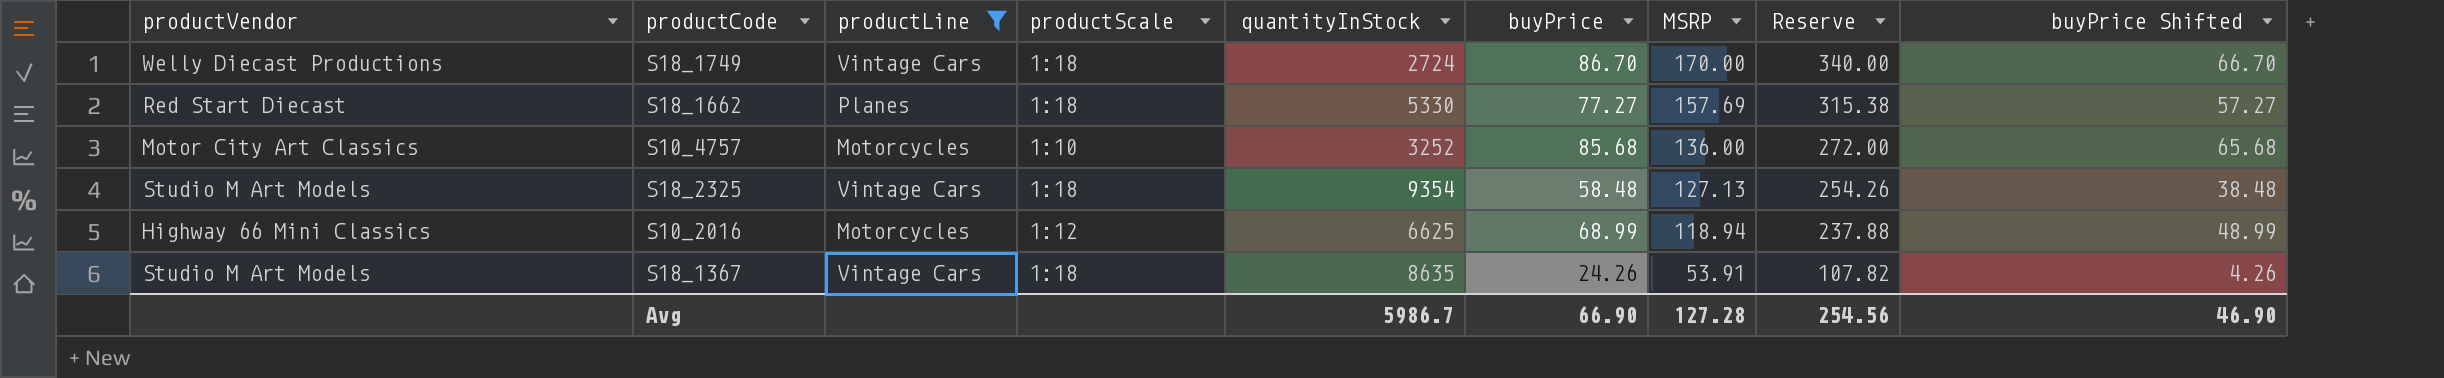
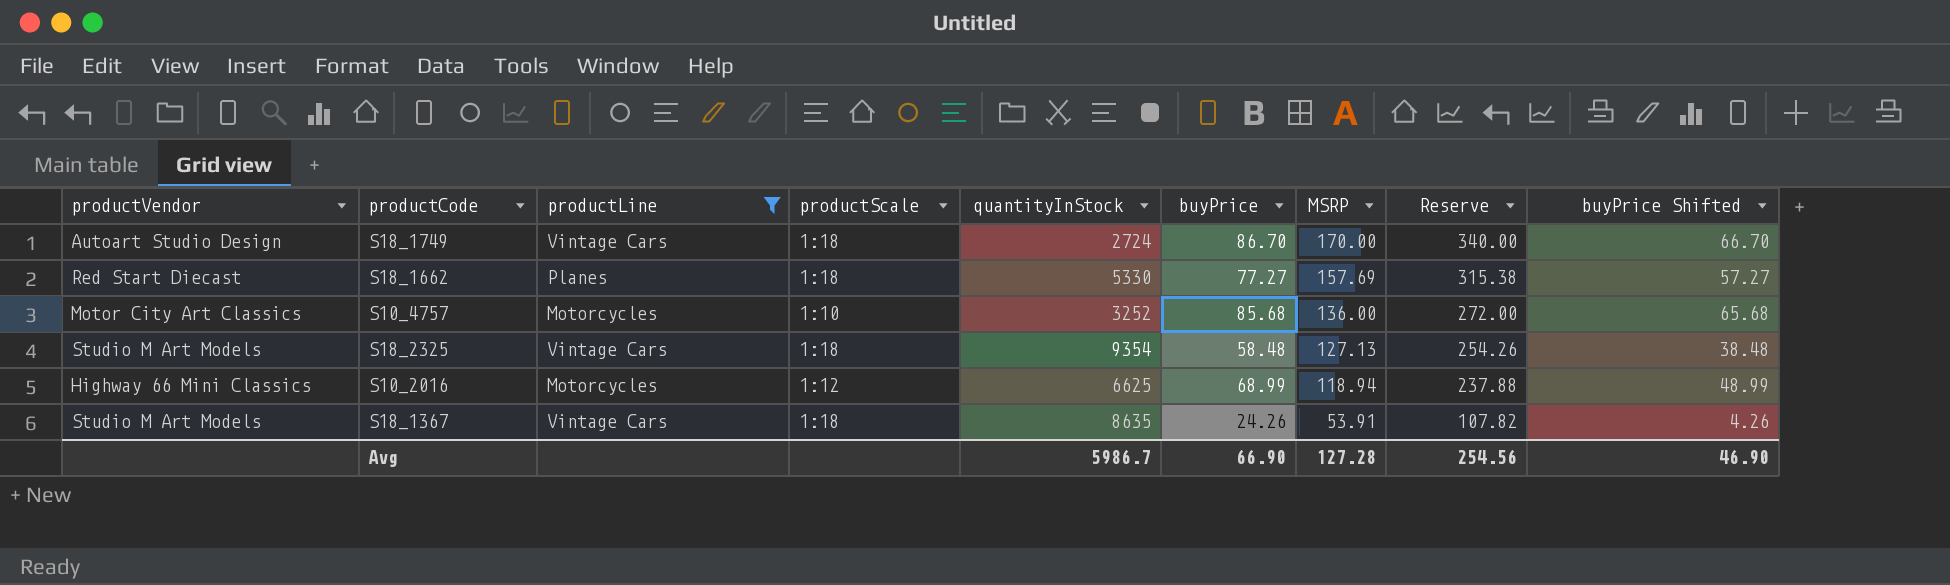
S18_1749 | productVendor: Welly Diecast Productions -> Autoart Studio Design

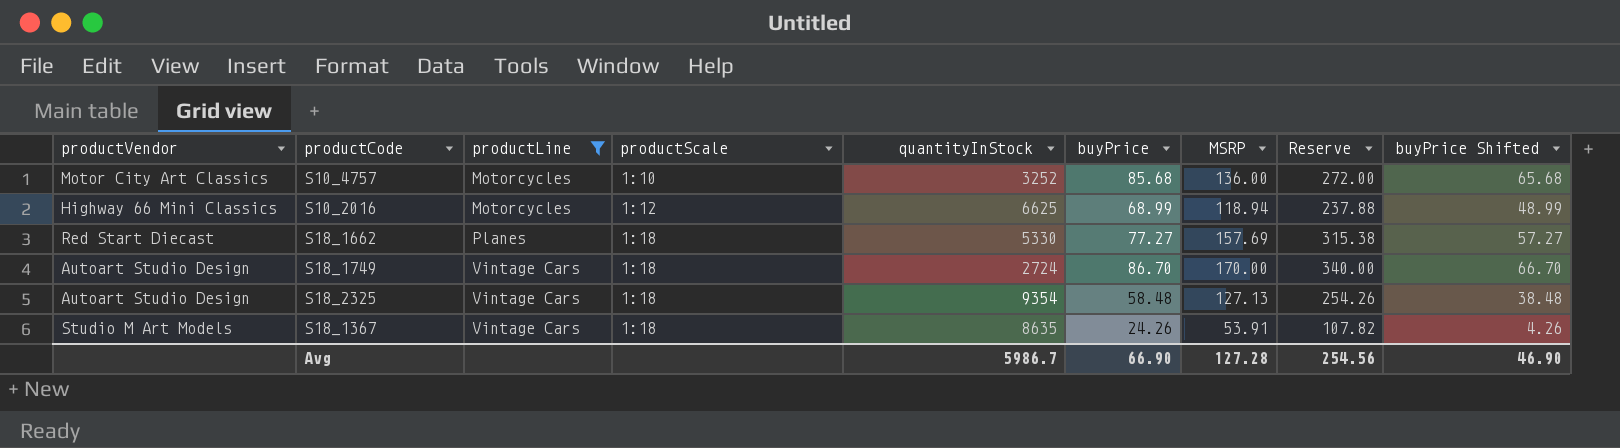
row order: MSRP descending -> productLine ascending
S18_2325 | productVendor: Studio M Art Models -> Autoart Studio Design

